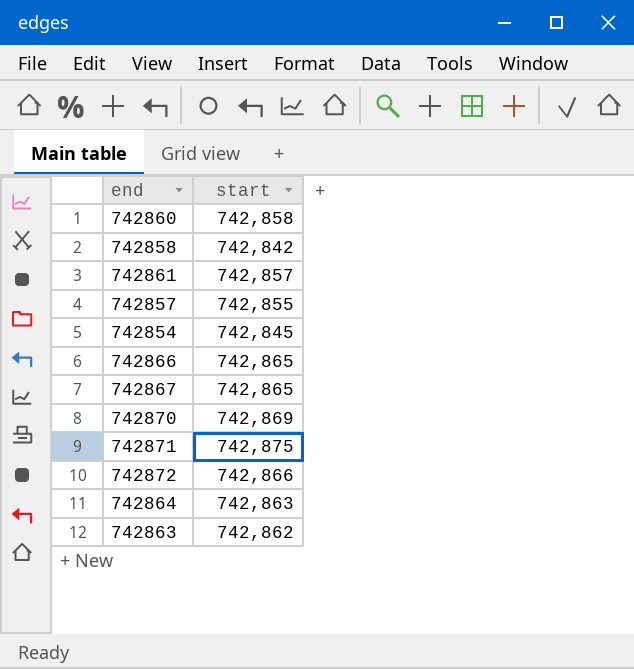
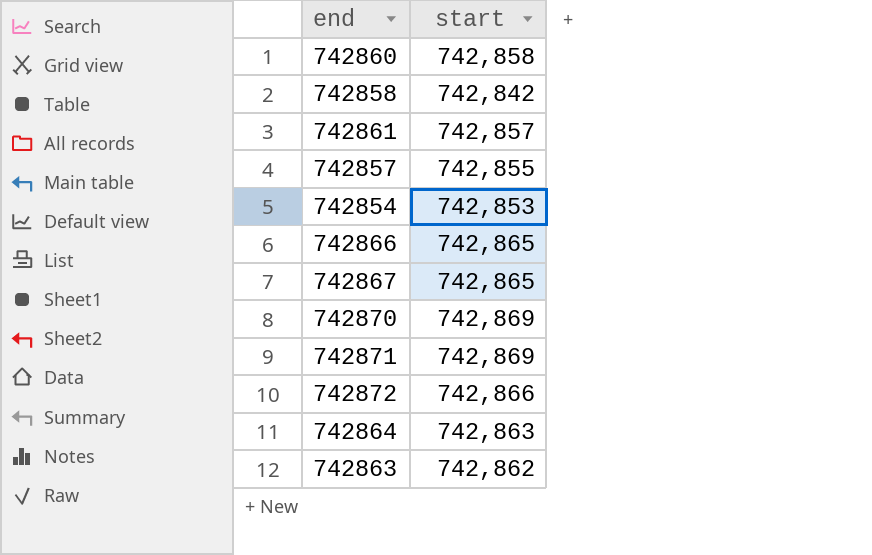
742854 | start: 742,845 -> 742,853
742871 | start: 742,875 -> 742,869

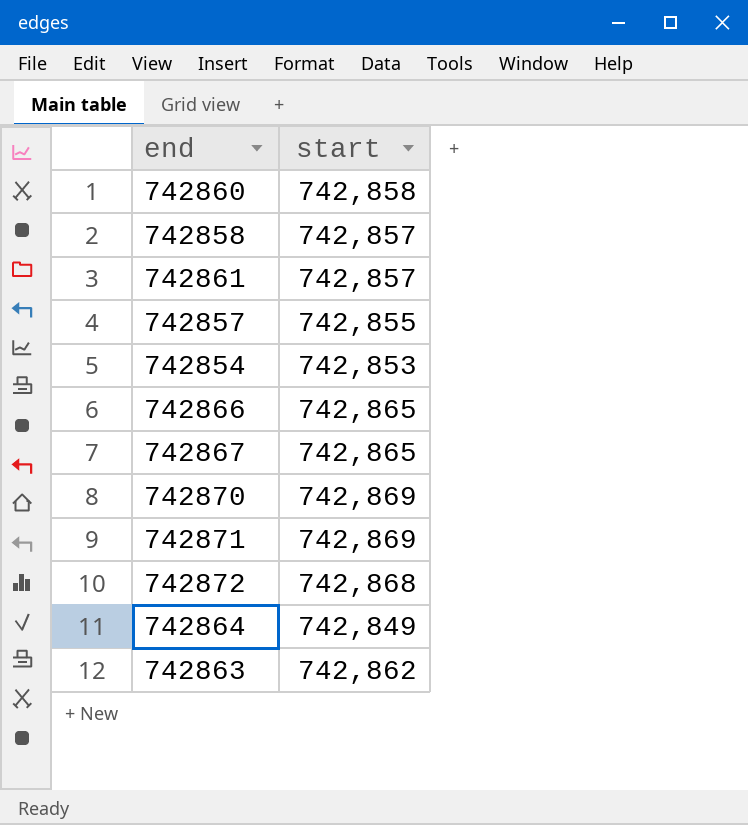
742858 | start: 742,842 -> 742,857
742872 | start: 742,866 -> 742,868
742864 | start: 742,863 -> 742,849

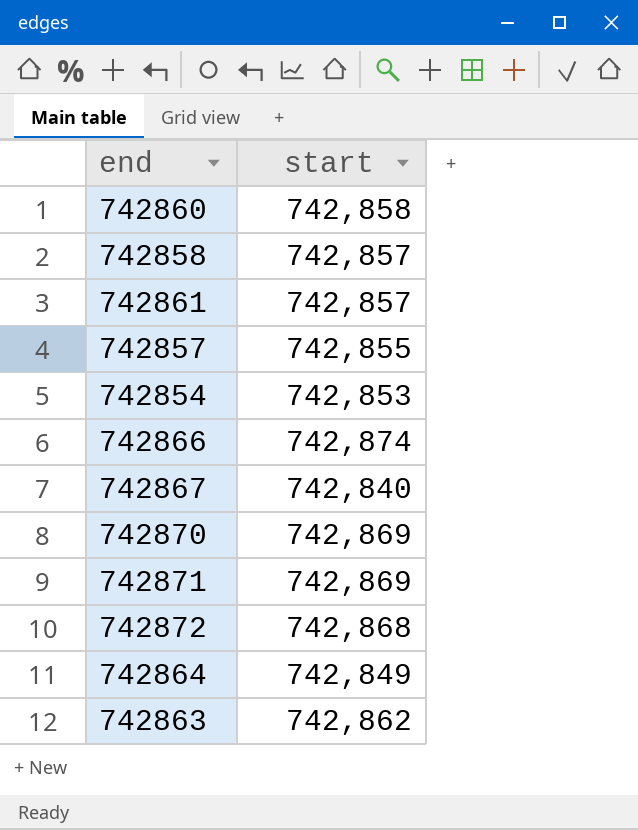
742866 | start: 742,865 -> 742,874
742867 | start: 742,865 -> 742,840

